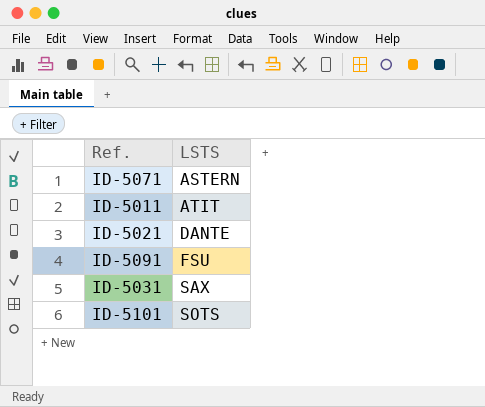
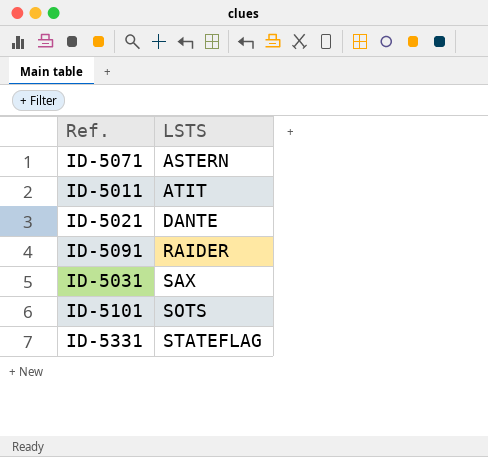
ID-5091 | LSTS: FSU -> RAIDER
row ID-5331: none -> STATEFLAG

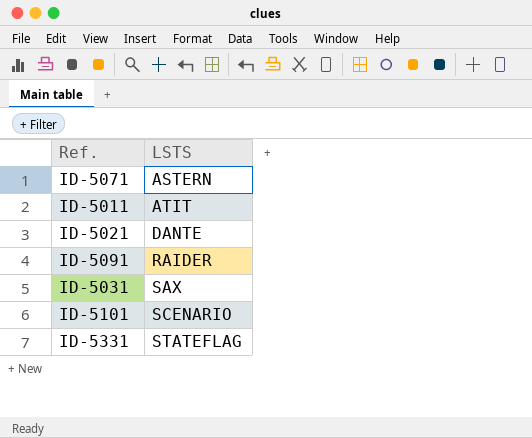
ID-5101 | LSTS: SOTS -> SCENARIO

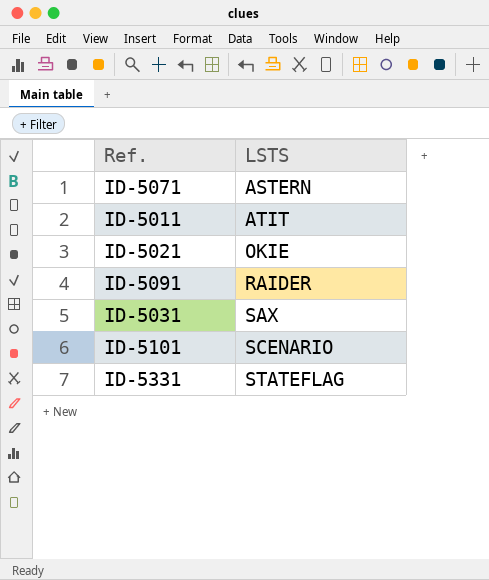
ID-5021 | LSTS: DANTE -> OKIE

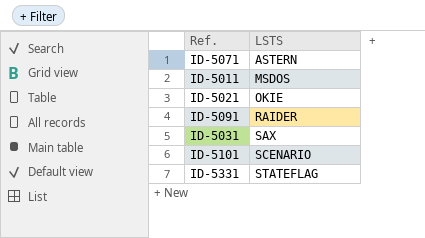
ID-5011 | LSTS: ATIT -> MSDOS

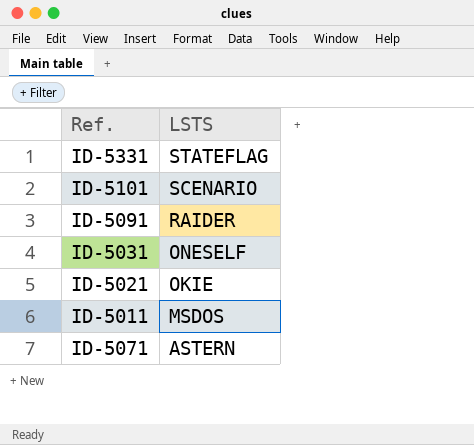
row order: LSTS ascending -> LSTS descending
ID-5031 | LSTS: SAX -> ONESELF

